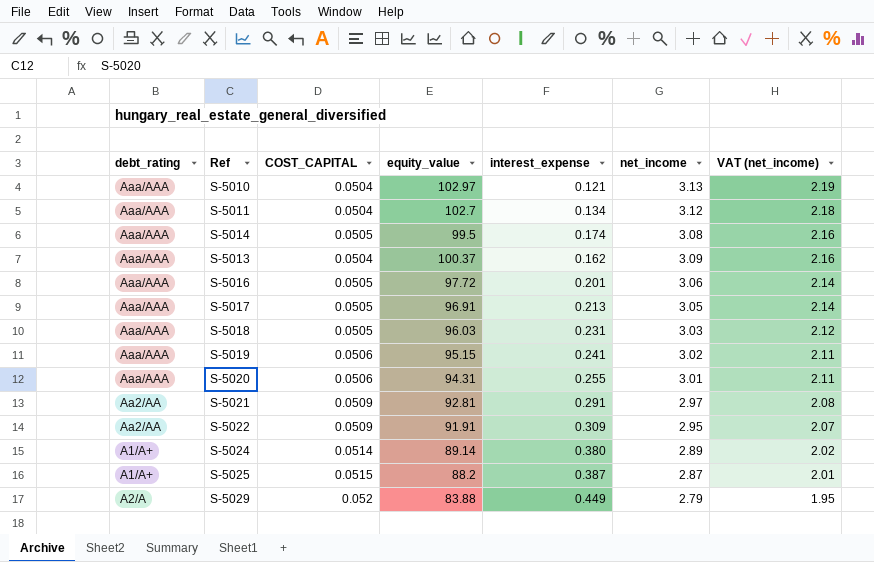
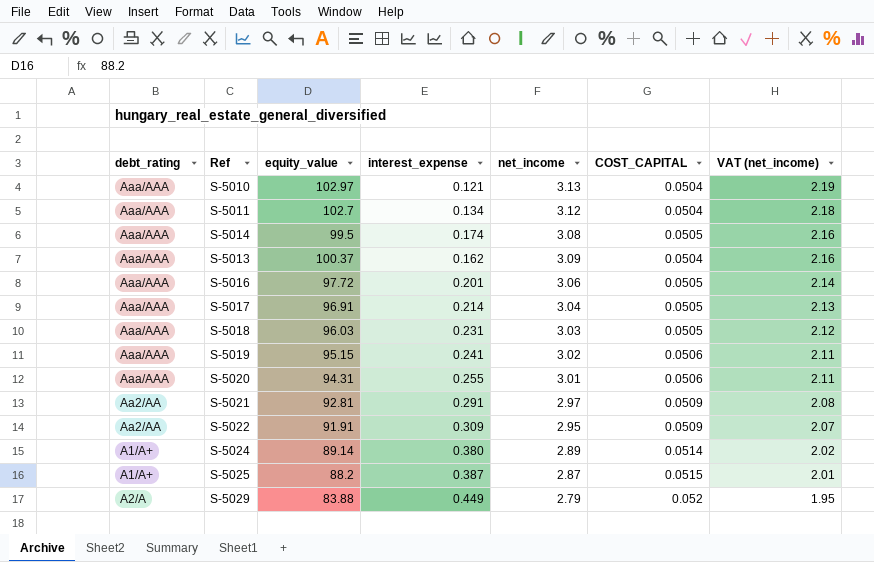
column COST_CAPITAL | position: 3 -> 6
S-5017 | interest_expense: 0.213 -> 0.214
S-5017 | net_income: 3.05 -> 3.04
S-5017 | VAT (net_income): 2.14 -> 2.13

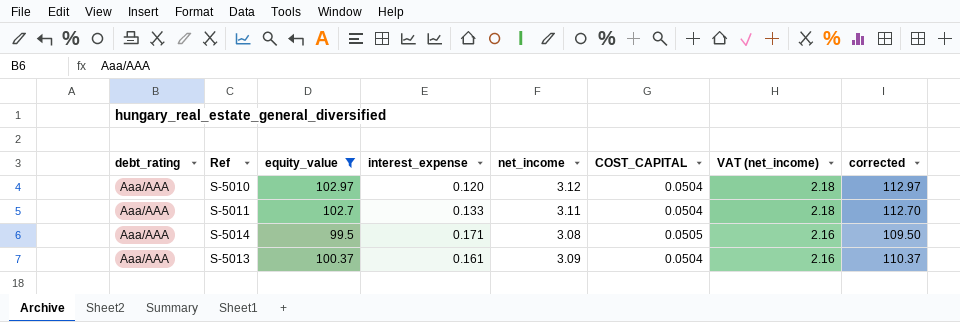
filter: none -> equity_value >= 99.5
column corrected | formula: none -> [equity_value] + 10
S-5010 | interest_expense: 0.121 -> 0.120
S-5010 | net_income: 3.13 -> 3.12
S-5010 | VAT (net_income): 2.19 -> 2.18
S-5011 | interest_expense: 0.134 -> 0.133
S-5011 | net_income: 3.12 -> 3.11
S-5014 | interest_expense: 0.174 -> 0.171
S-5013 | interest_expense: 0.162 -> 0.161

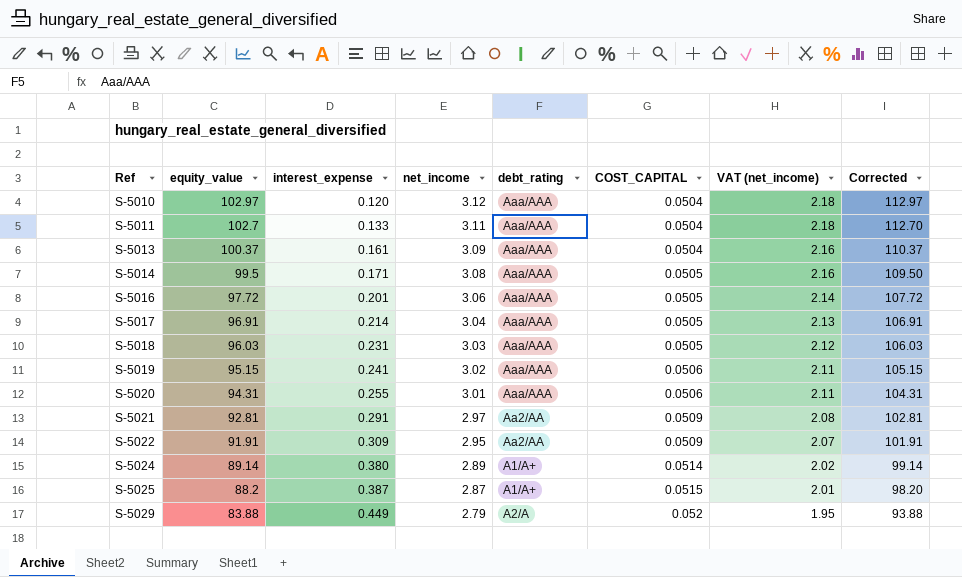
filter: equity_value >= 99.5 -> none
row order: VAT (net_income) descending -> Ref ascending
column debt_rating | position: 1 -> 5
column name: corrected -> Corrected

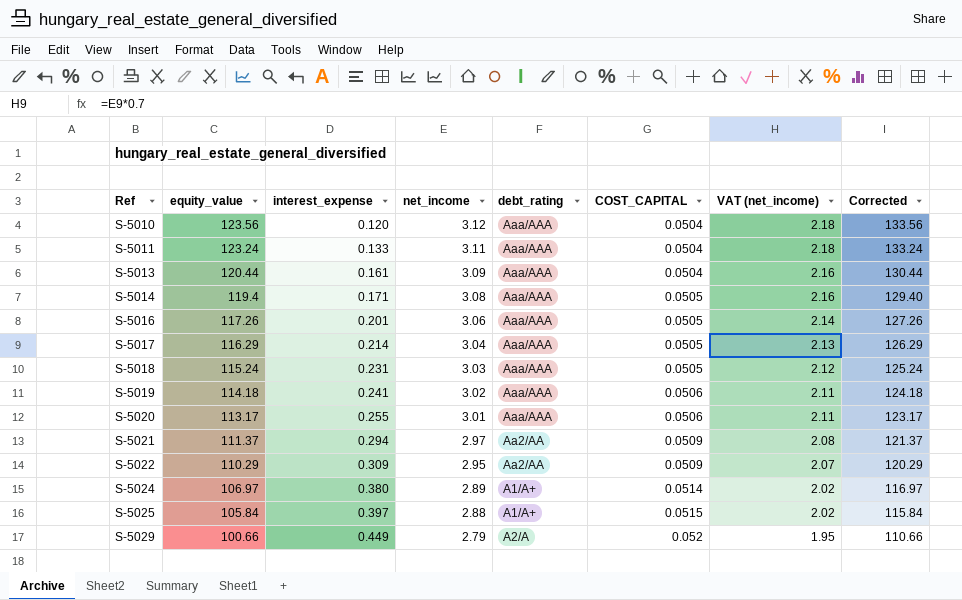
S-5010 | equity_value: 102.97 -> 123.56
S-5010 | Corrected: 112.97 -> 133.56
S-5011 | equity_value: 102.7 -> 123.24
S-5011 | Corrected: 112.70 -> 133.24
S-5013 | equity_value: 100.37 -> 120.44
S-5013 | Corrected: 110.37 -> 130.44
S-5014 | equity_value: 99.5 -> 119.4
S-5014 | Corrected: 109.50 -> 129.40
S-5016 | equity_value: 97.72 -> 117.26
S-5016 | Corrected: 107.72 -> 127.26
S-5017 | equity_value: 96.91 -> 116.29
S-5017 | Corrected: 106.91 -> 126.29
S-5018 | equity_value: 96.03 -> 115.24
S-5018 | Corrected: 106.03 -> 125.24
S-5019 | equity_value: 95.15 -> 114.18
S-5019 | Corrected: 105.15 -> 124.18
S-5020 | equity_value: 94.31 -> 113.17
S-5020 | Corrected: 104.31 -> 123.17
S-5021 | equity_value: 92.81 -> 111.37
S-5021 | interest_expense: 0.291 -> 0.294
S-5021 | Corrected: 102.81 -> 121.37
S-5022 | equity_value: 91.91 -> 110.29
S-5022 | Corrected: 101.91 -> 120.29
S-5024 | equity_value: 89.14 -> 106.97
S-5024 | Corrected: 99.14 -> 116.97
S-5025 | equity_value: 88.2 -> 105.84
S-5025 | interest_expense: 0.387 -> 0.397
S-5025 | net_income: 2.87 -> 2.88
S-5025 | VAT (net_income): 2.01 -> 2.02
S-5025 | Corrected: 98.20 -> 115.84
S-5029 | equity_value: 83.88 -> 100.66
S-5029 | Corrected: 93.88 -> 110.66

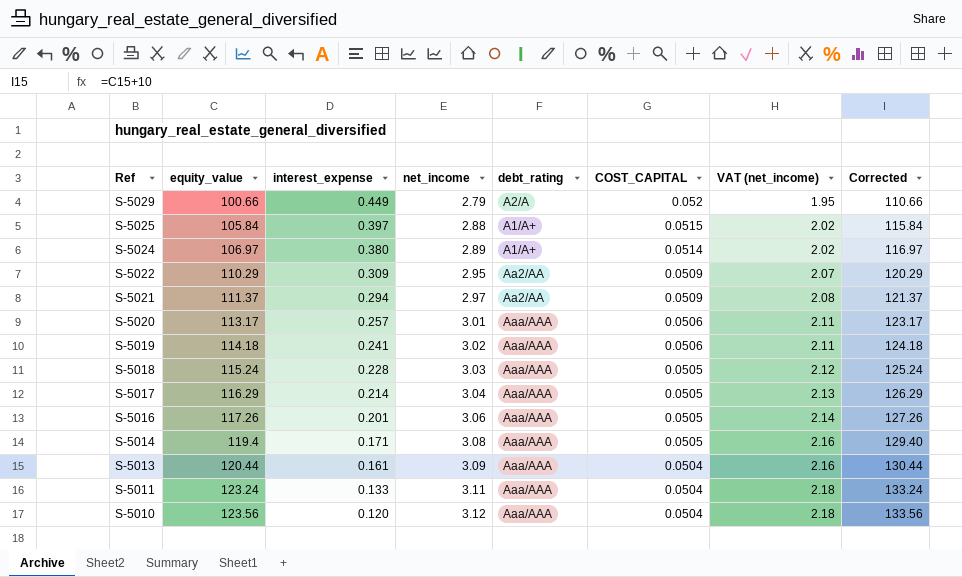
row order: Ref ascending -> Ref descending
S-5020 | interest_expense: 0.255 -> 0.257
S-5018 | interest_expense: 0.231 -> 0.228

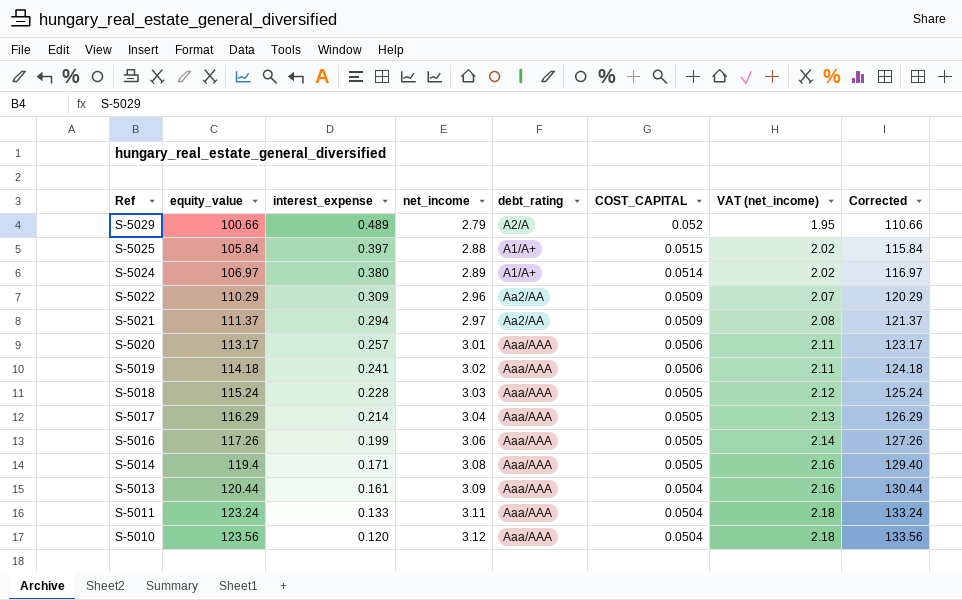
S-5029 | interest_expense: 0.449 -> 0.489
S-5022 | net_income: 2.95 -> 2.96
S-5016 | interest_expense: 0.201 -> 0.199

